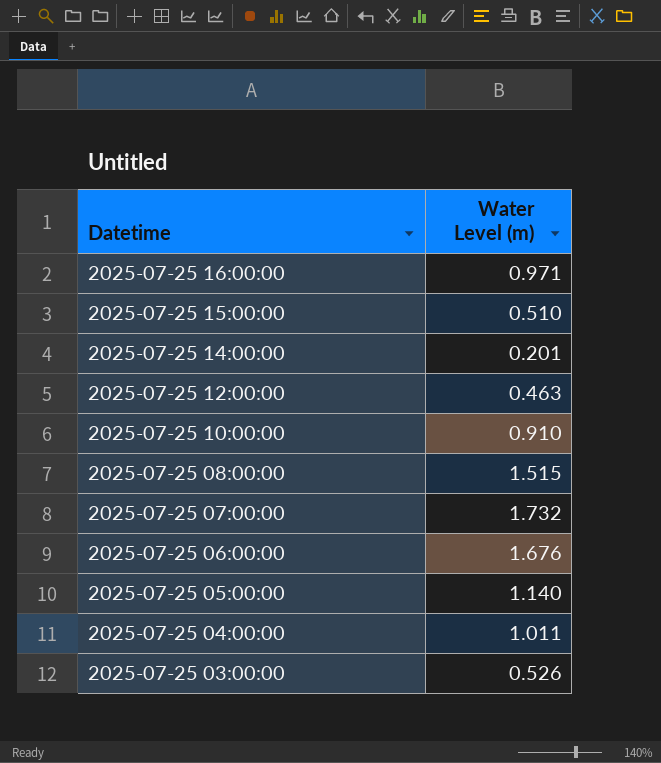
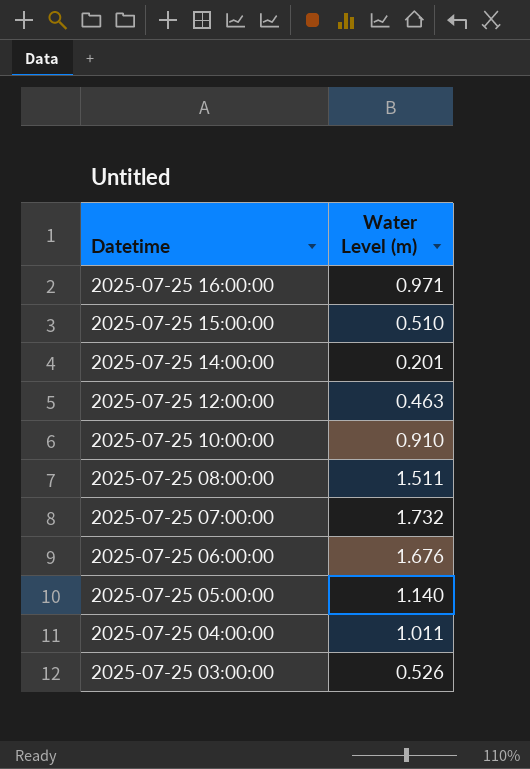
2025-07-25 08:00:00 | Water Level (m): 1.515 -> 1.511

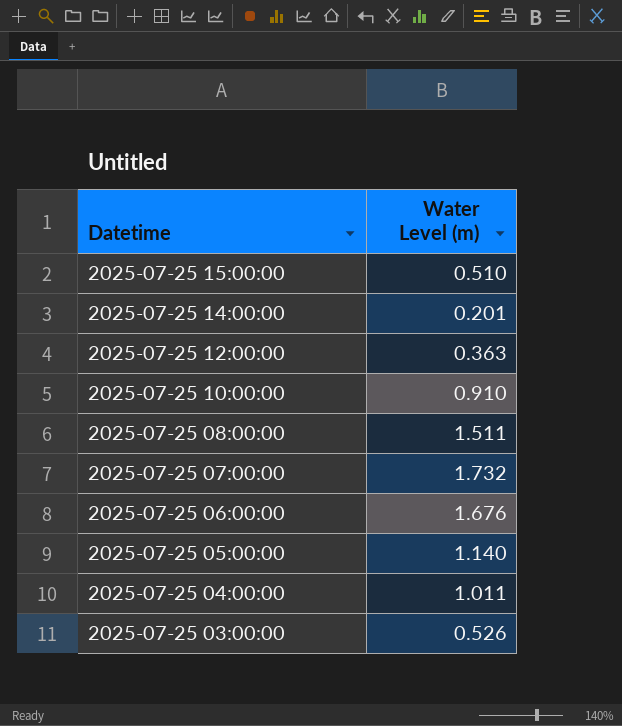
row 2025-07-25 16:00:00: 0.971 -> none
2025-07-25 12:00:00 | Water Level (m): 0.463 -> 0.363

